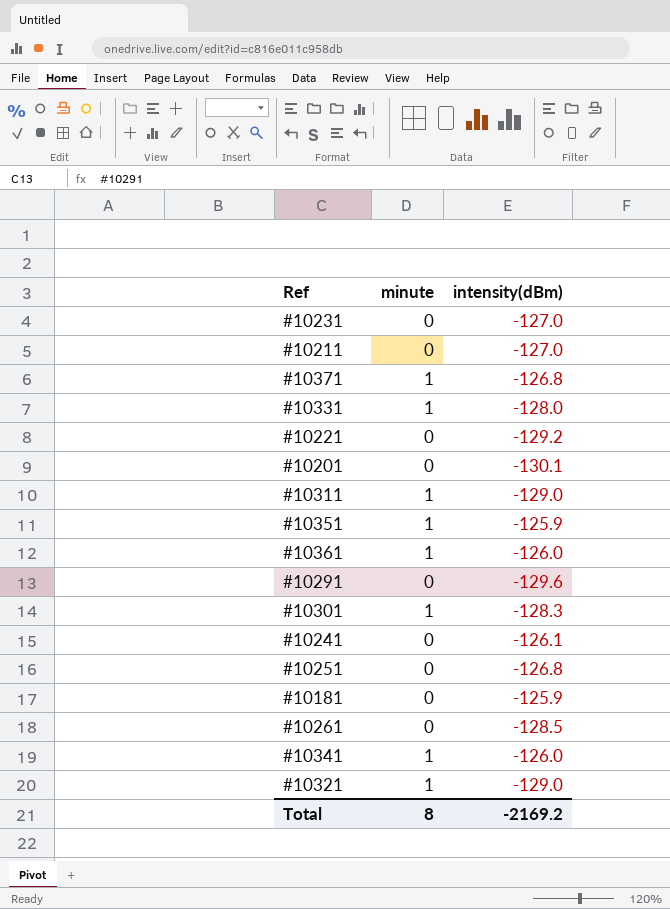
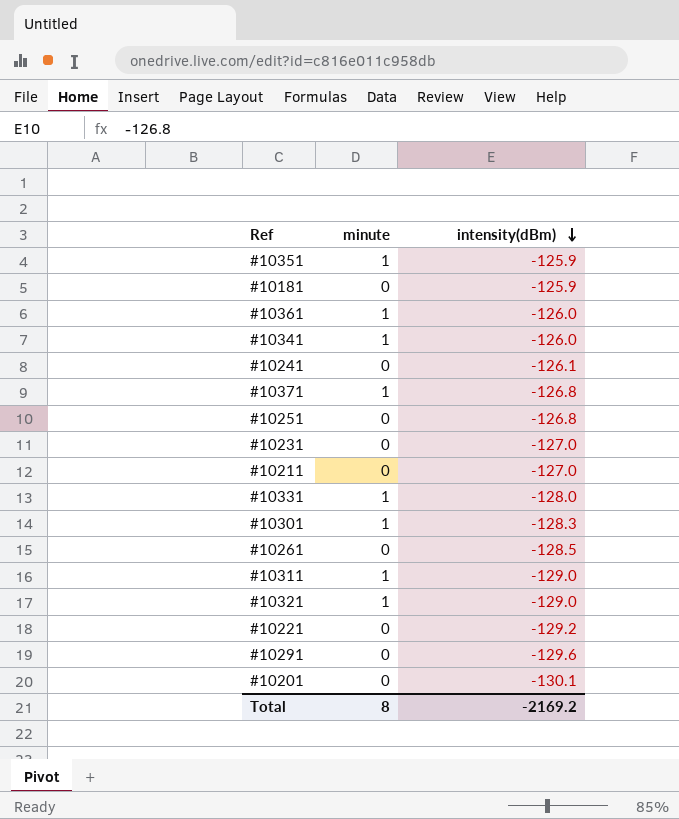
row order: none -> intensity(dBm) descending

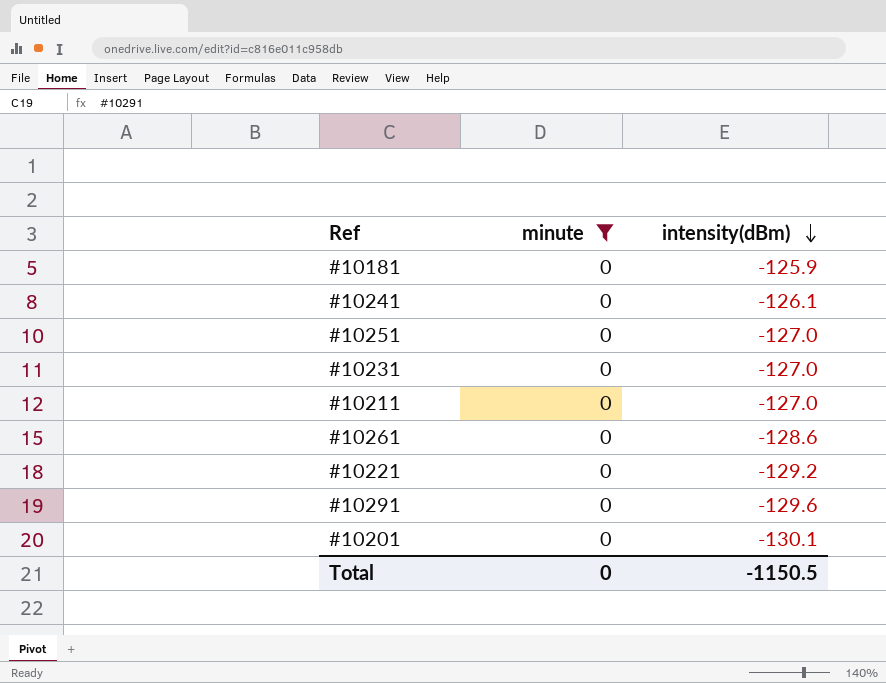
filter: none -> minute = 0
#10251 | intensity(dBm): -126.8 -> -127.0
#10261 | intensity(dBm): -128.5 -> -128.6
Total | minute: 8 -> 0
Total | intensity(dBm): -2169.2 -> -1150.5

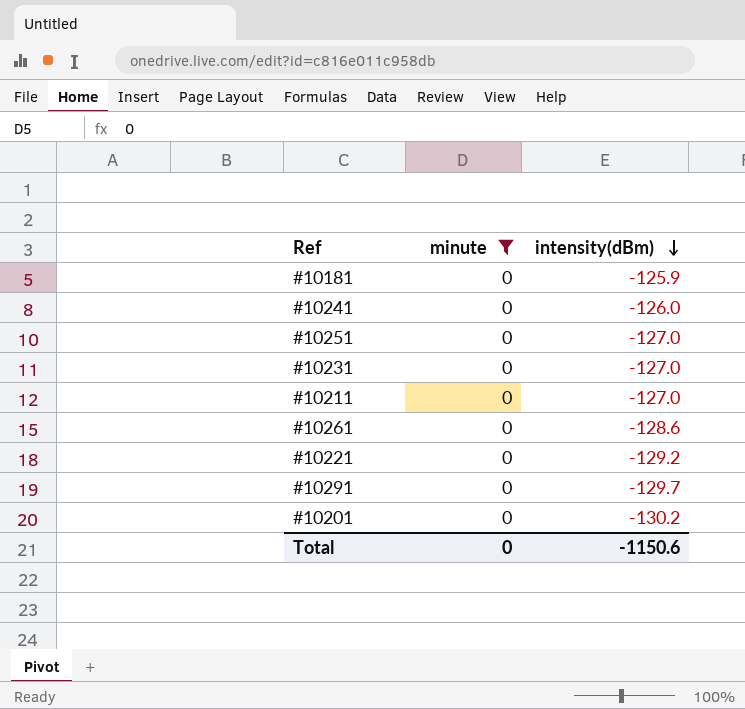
#10241 | intensity(dBm): -126.1 -> -126.0
#10291 | intensity(dBm): -129.6 -> -129.7
#10201 | intensity(dBm): -130.1 -> -130.2
Total | intensity(dBm): -1150.5 -> -1150.6

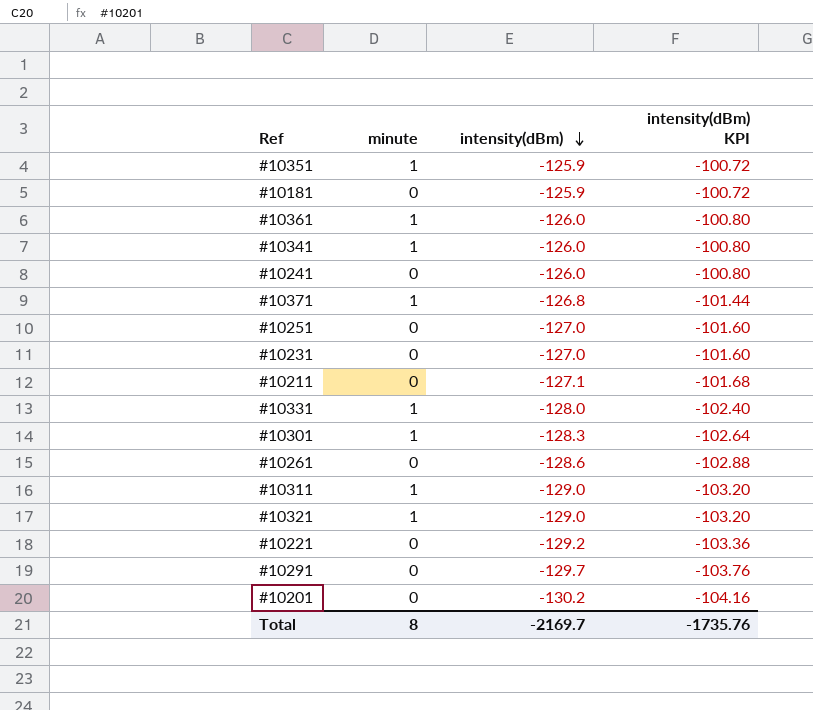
filter: minute = 0 -> none
column intensity(dBm) KPI | formula: none -> [intensity(dBm)] * 0.8
#10211 | intensity(dBm): -127.0 -> -127.1
Total | minute: 0 -> 8
Total | intensity(dBm): -1150.6 -> -2169.7

